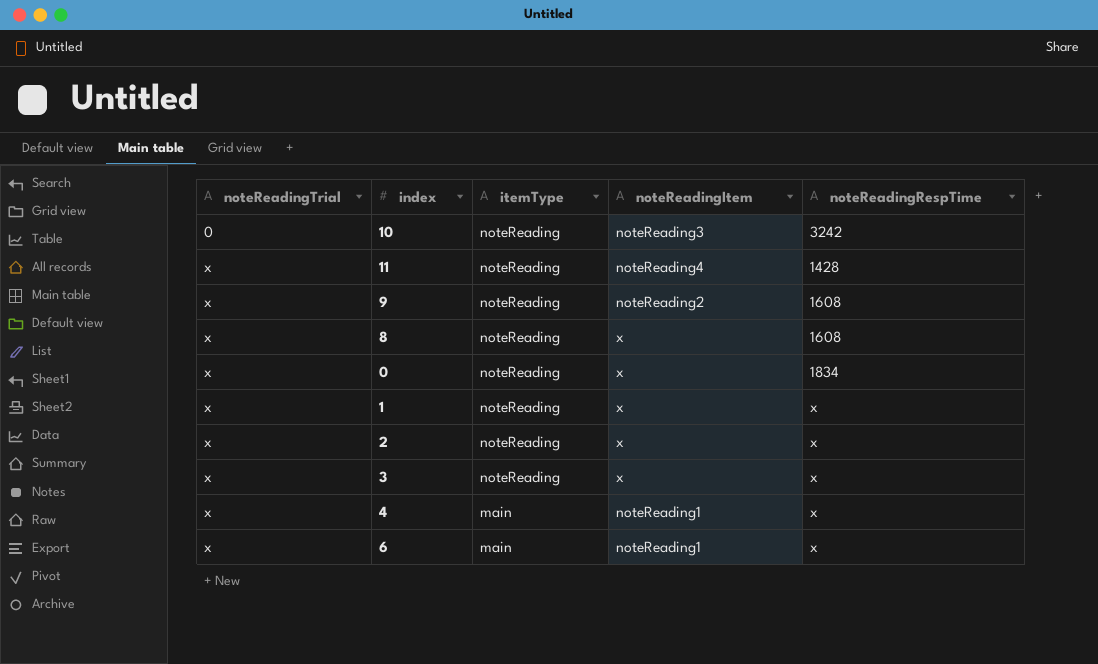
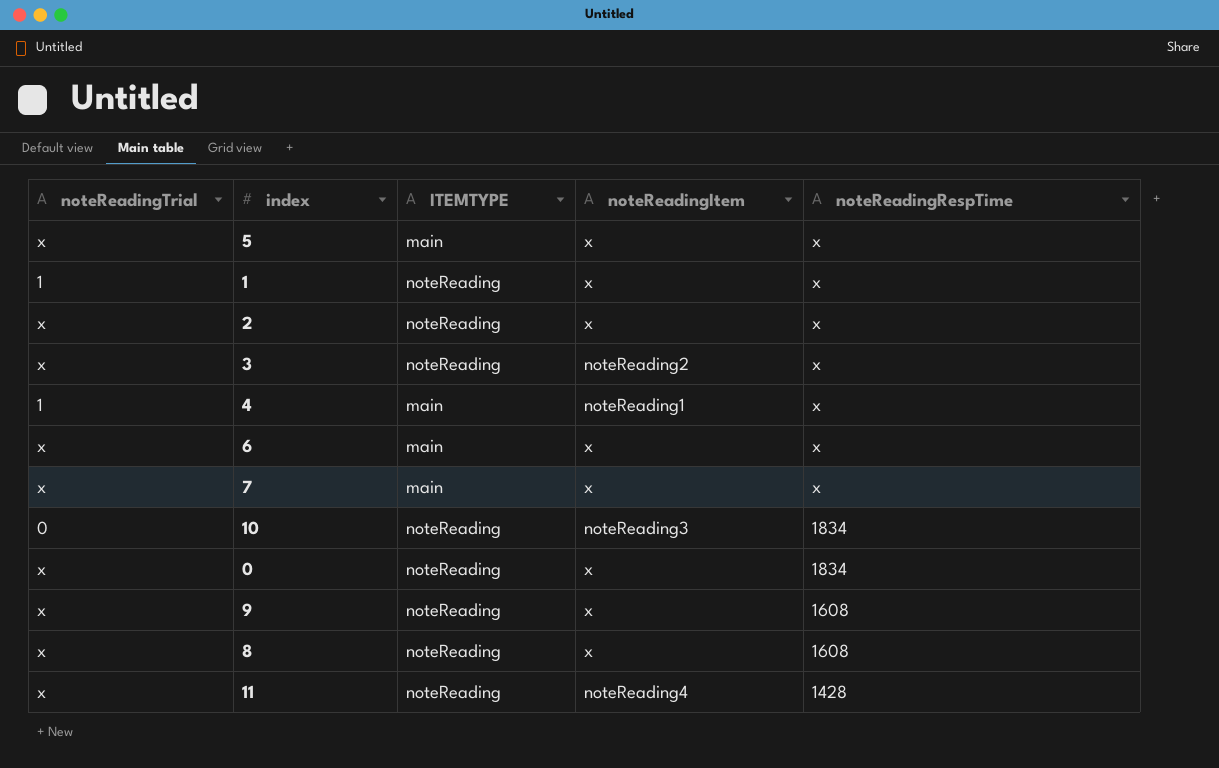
row order: noteReadingTrial ascending -> noteReadingRespTime descending
column name: itemType -> ITEMTYPE
row 5: none -> x | main | x | x
1 | noteReadingTrial: x -> 1
3 | noteReadingItem: x -> noteReading2
4 | noteReadingTrial: x -> 1
6 | noteReadingItem: noteReading1 -> x
row 7: none -> x | main | x | x
10 | noteReadingRespTime: 3242 -> 1834
9 | noteReadingItem: noteReading2 -> x

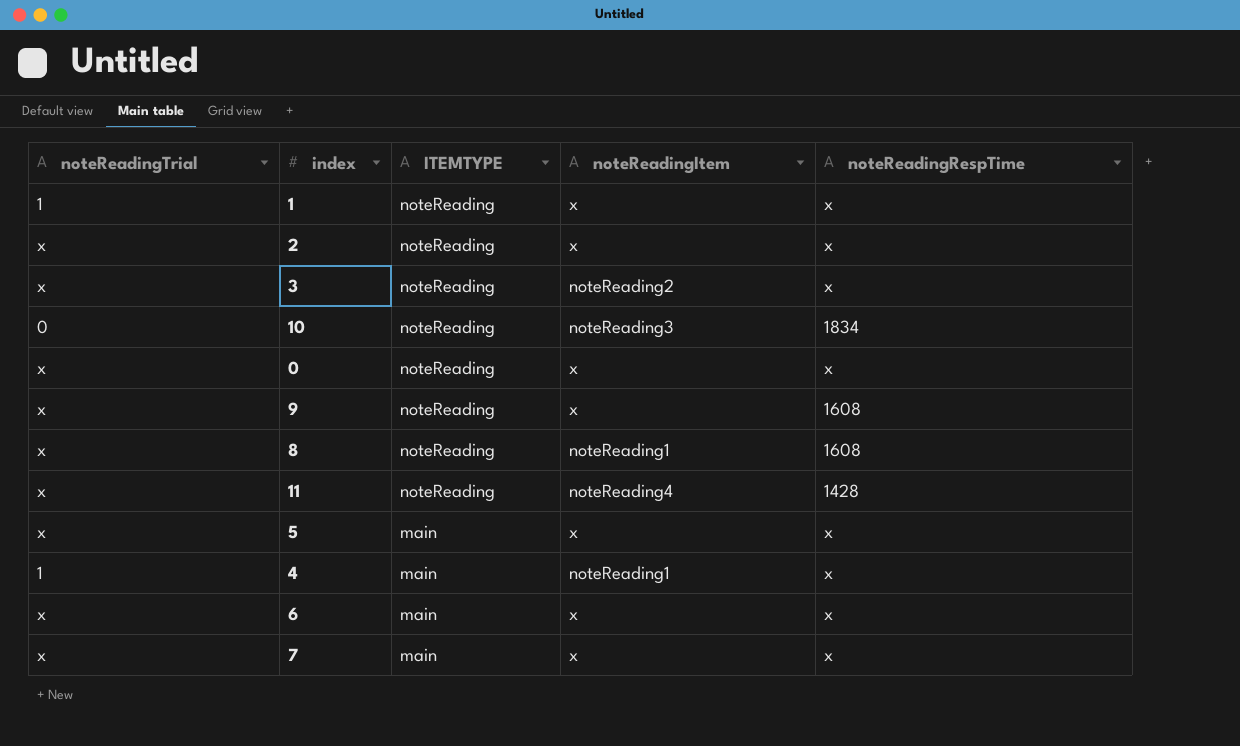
row order: noteReadingRespTime descending -> ITEMTYPE descending
0 | noteReadingRespTime: 1834 -> x
8 | noteReadingItem: x -> noteReading1

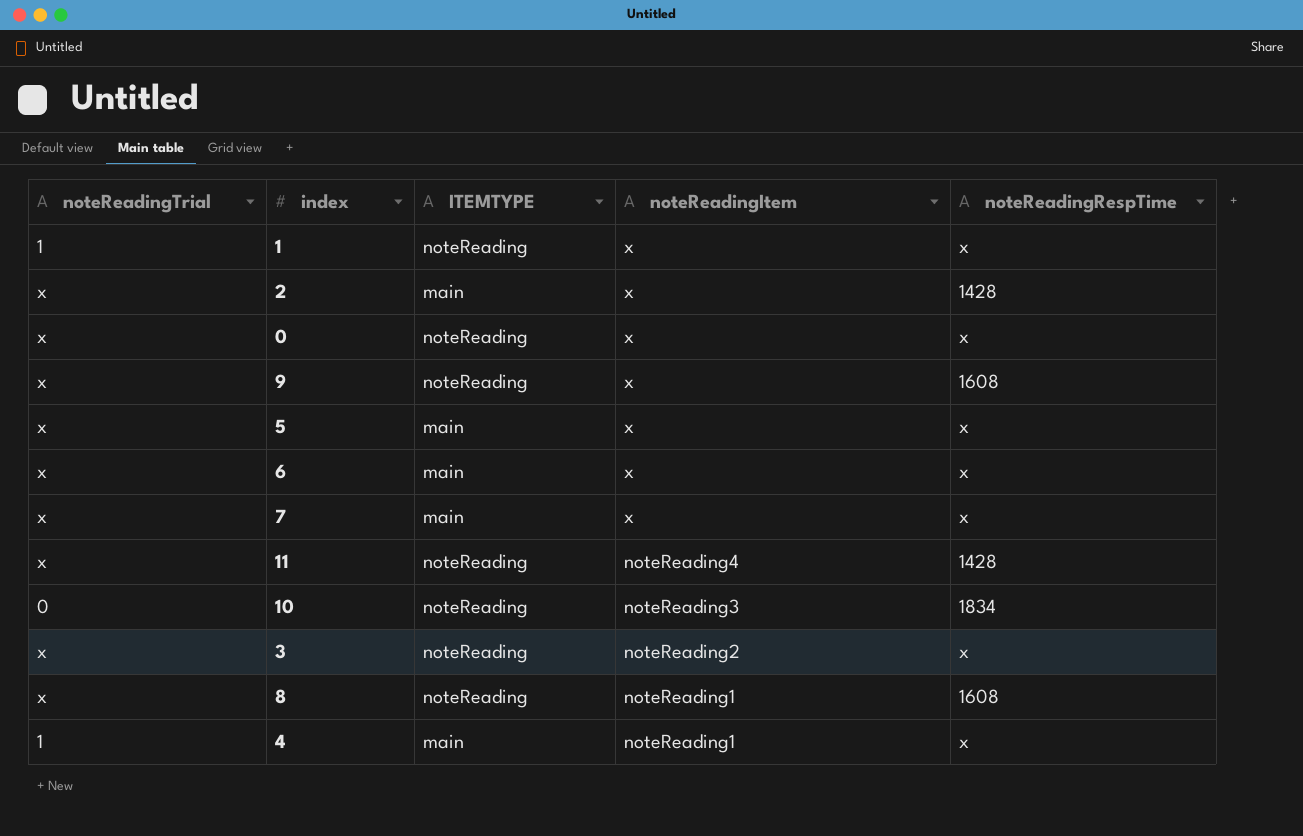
row order: ITEMTYPE descending -> noteReadingItem descending
2 | ITEMTYPE: noteReading -> main
2 | noteReadingRespTime: x -> 1428

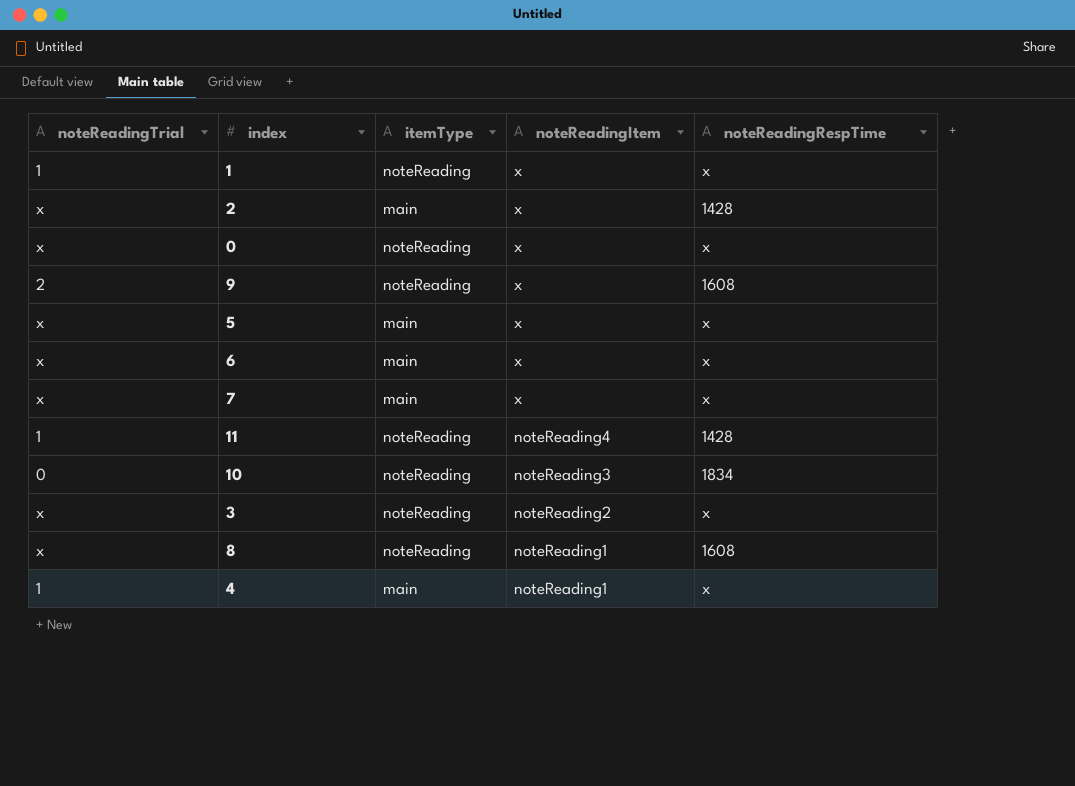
column name: ITEMTYPE -> itemType
9 | noteReadingTrial: x -> 2
11 | noteReadingTrial: x -> 1

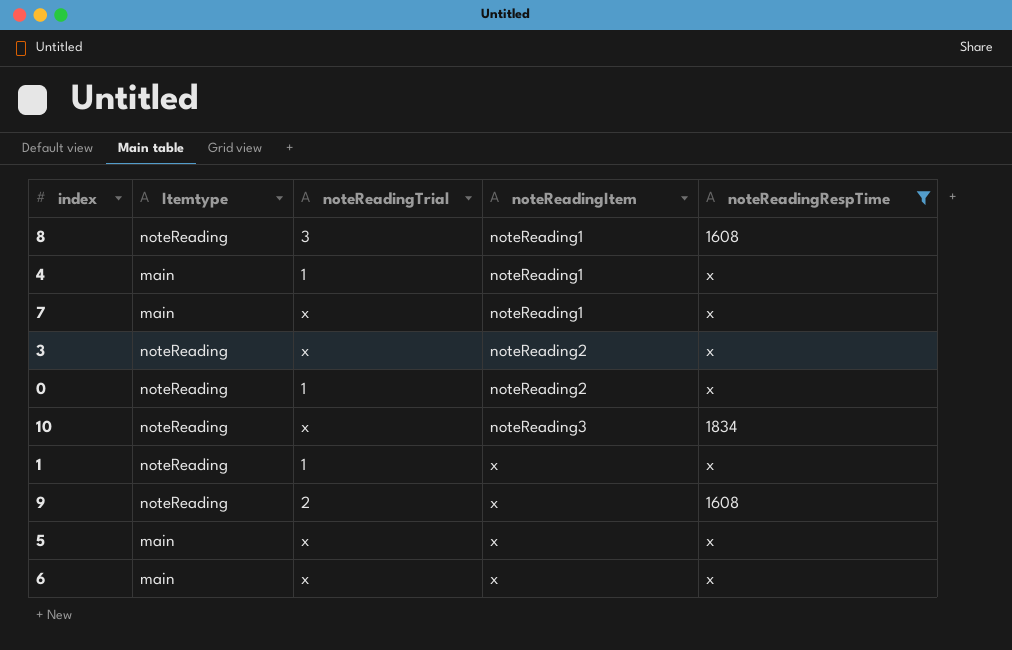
filter: none -> noteReadingRespTime != 1428
row order: noteReadingItem descending -> noteReadingItem ascending
column name: itemType -> Itemtype
column noteReadingTrial | position: 1 -> 3
8 | noteReadingTrial: x -> 3
7 | noteReadingItem: x -> noteReading1
0 | noteReadingTrial: x -> 1
0 | noteReadingItem: x -> noteReading2
10 | noteReadingTrial: 0 -> x

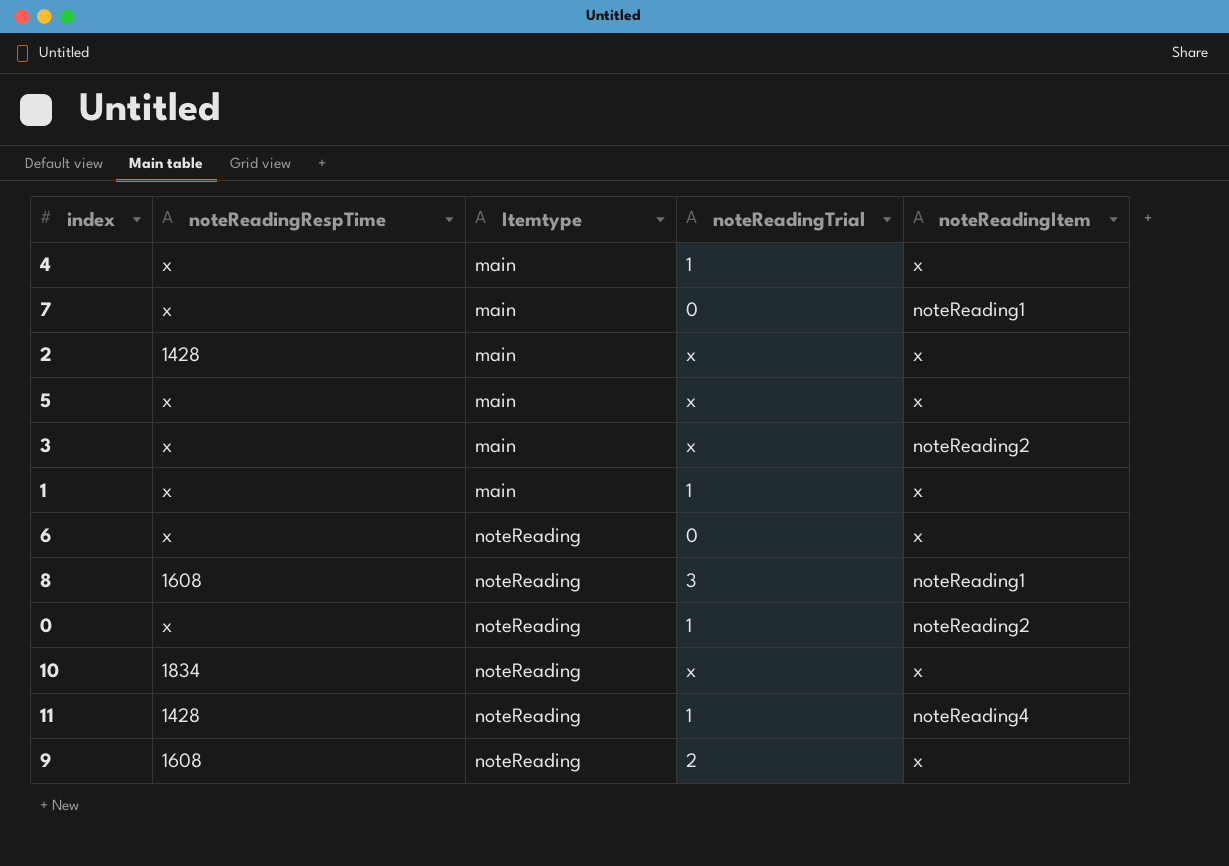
filter: noteReadingRespTime != 1428 -> none
row order: noteReadingItem ascending -> Itemtype ascending
column noteReadingRespTime | position: 5 -> 2
4 | noteReadingItem: noteReading1 -> x
7 | noteReadingTrial: x -> 0
3 | Itemtype: noteReading -> main
1 | Itemtype: noteReading -> main
6 | Itemtype: main -> noteReading
6 | noteReadingTrial: x -> 0
10 | noteReadingItem: noteReading3 -> x

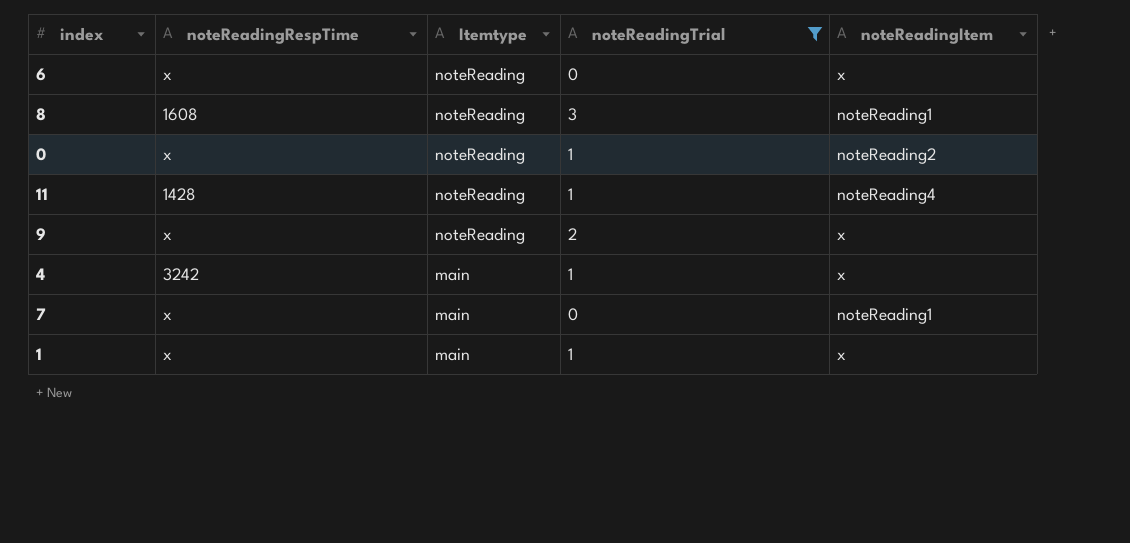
filter: none -> noteReadingTrial != x
row order: Itemtype ascending -> Itemtype descending
9 | noteReadingRespTime: 1608 -> x
4 | noteReadingRespTime: x -> 3242

